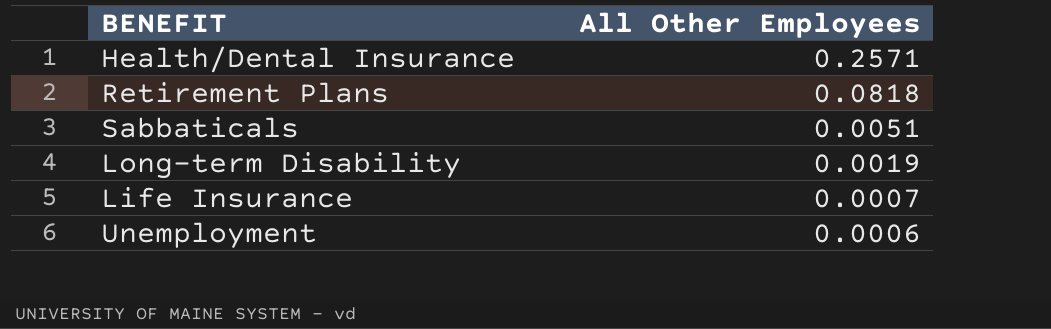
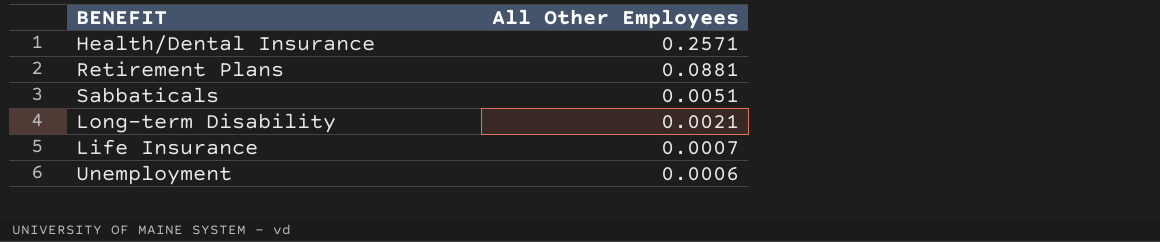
Retirement Plans | All Other Employees: 0.0818 -> 0.0881
Long-term Disability | All Other Employees: 0.0019 -> 0.0021

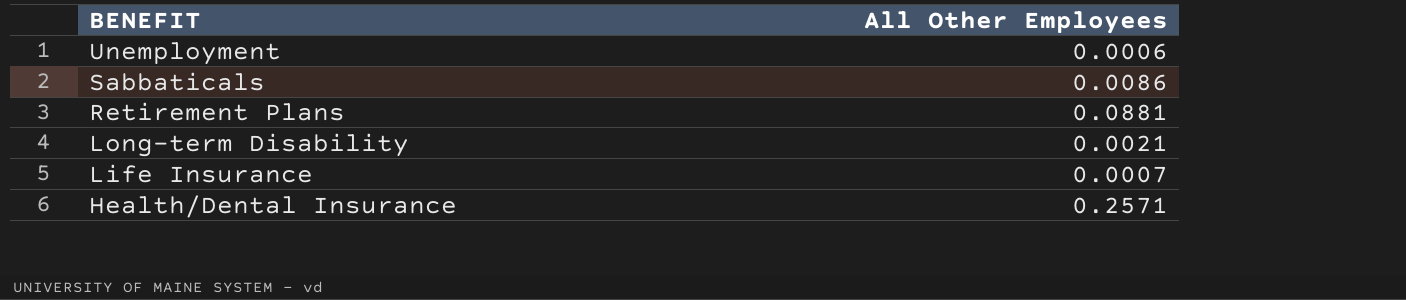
row order: All Other Employees descending -> BENEFIT descending
Sabbaticals | All Other Employees: 0.0051 -> 0.0086

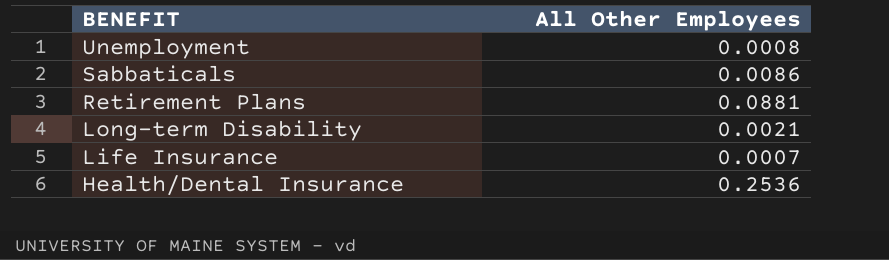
Unemployment | All Other Employees: 0.0006 -> 0.0008
Health/Dental Insurance | All Other Employees: 0.2571 -> 0.2536

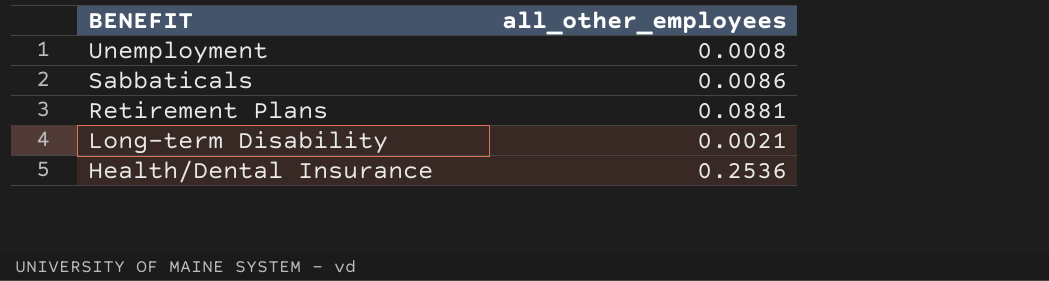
column name: All Other Employees -> all_other_employees
row Life Insurance: 0.0007 -> none

